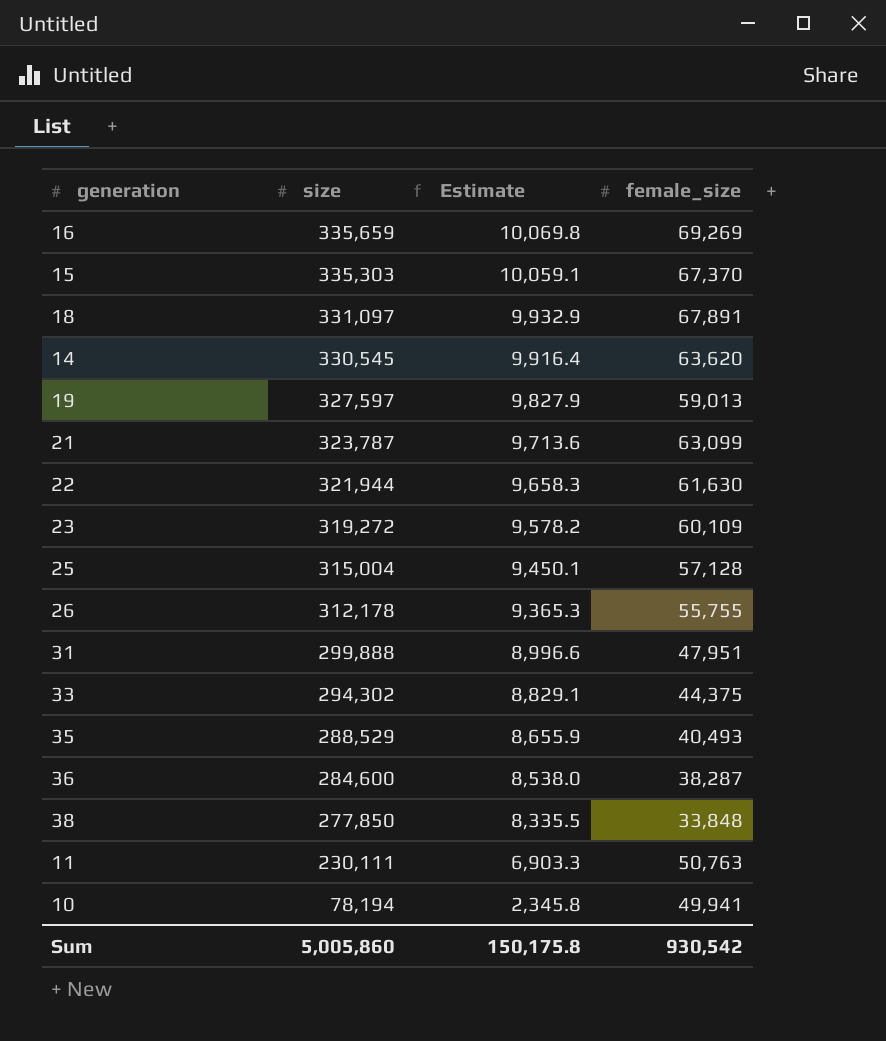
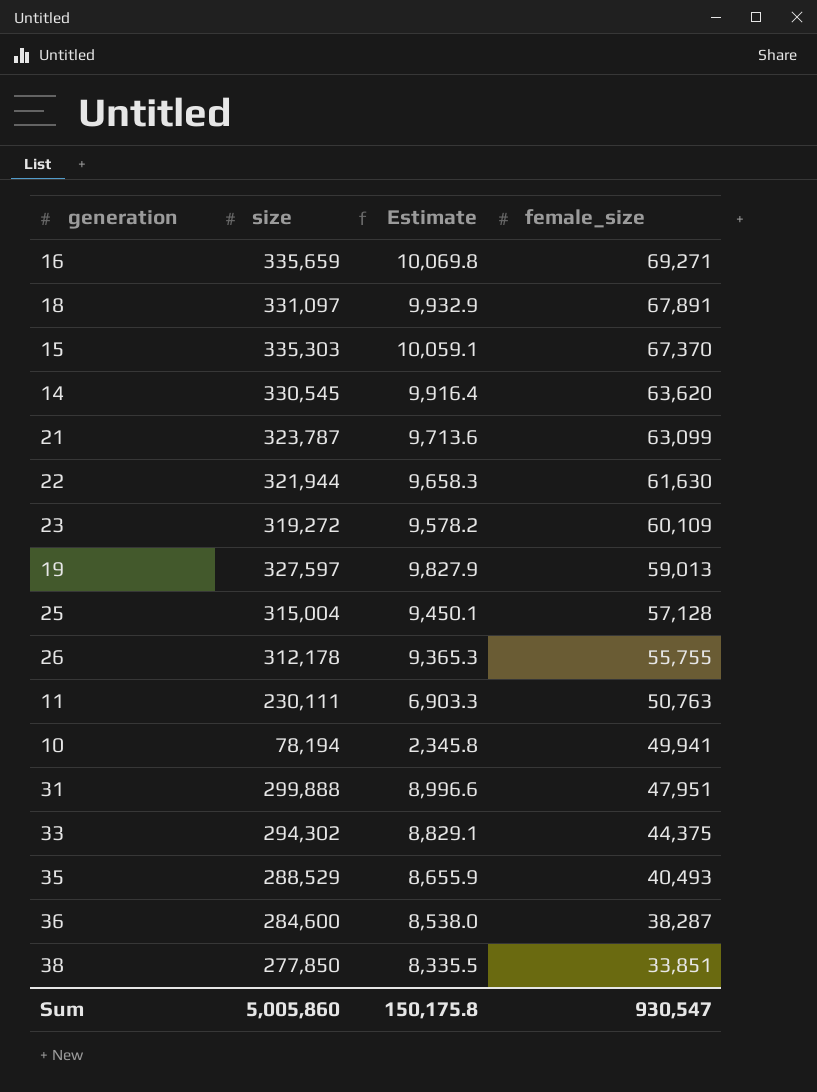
row order: size descending -> female_size descending
16 | female_size: 69,269 -> 69,271
38 | female_size: 33,848 -> 33,851
Sum | female_size: 930,542 -> 930,547

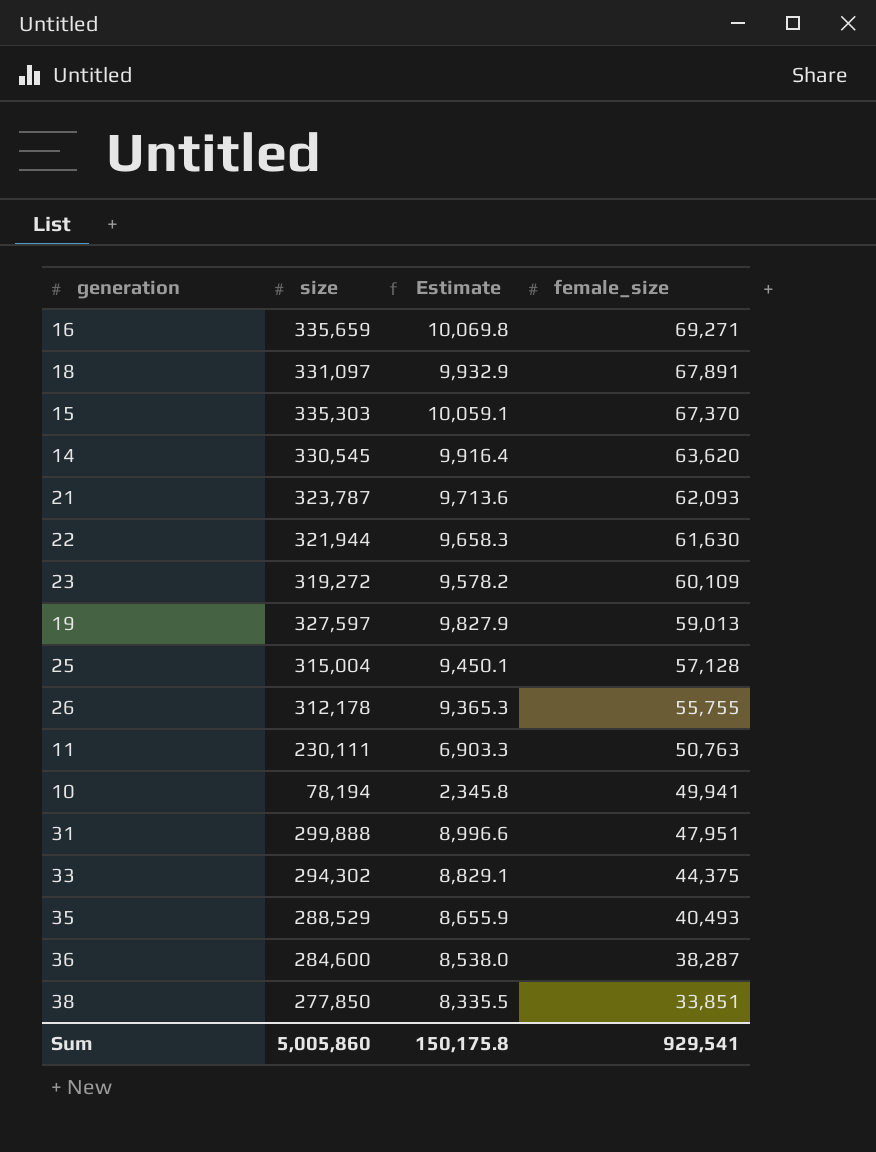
21 | female_size: 63,099 -> 62,093
Sum | female_size: 930,547 -> 929,541

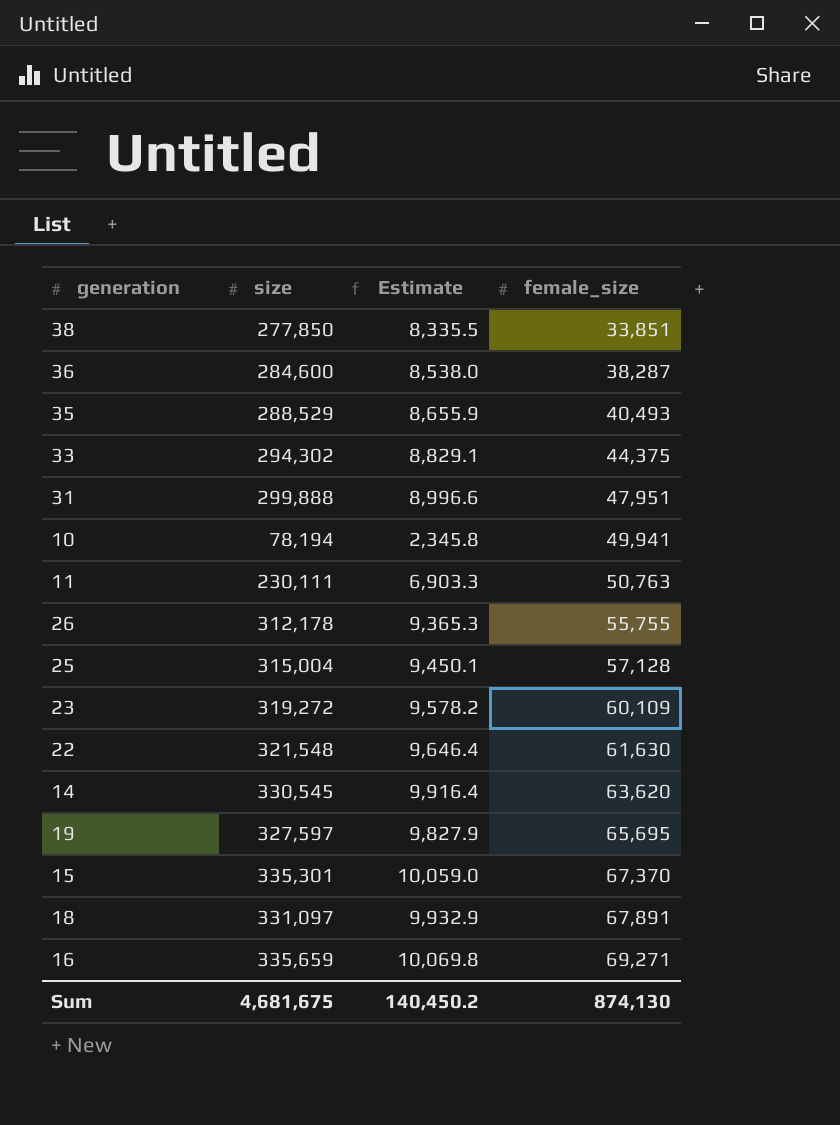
row order: female_size descending -> female_size ascending
row 21: 323,787 | 9,713.6 | 62,093 -> none
22 | size: 321,944 -> 321,548
22 | Estimate: 9,658.3 -> 9,646.4
19 | female_size: 59,013 -> 65,695
15 | size: 335,303 -> 335,301
15 | Estimate: 10,059.1 -> 10,059.0
Sum | size: 5,005,860 -> 4,681,675
Sum | Estimate: 150,175.8 -> 140,450.2
Sum | female_size: 929,541 -> 874,130

